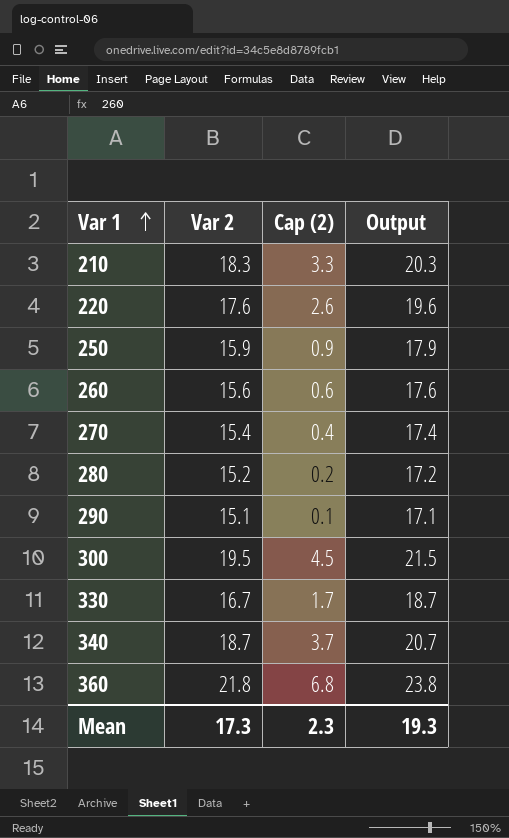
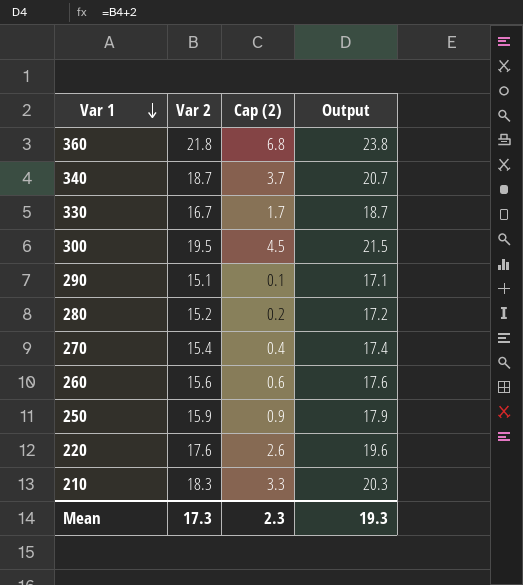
row order: Var 1 ascending -> Var 1 descending

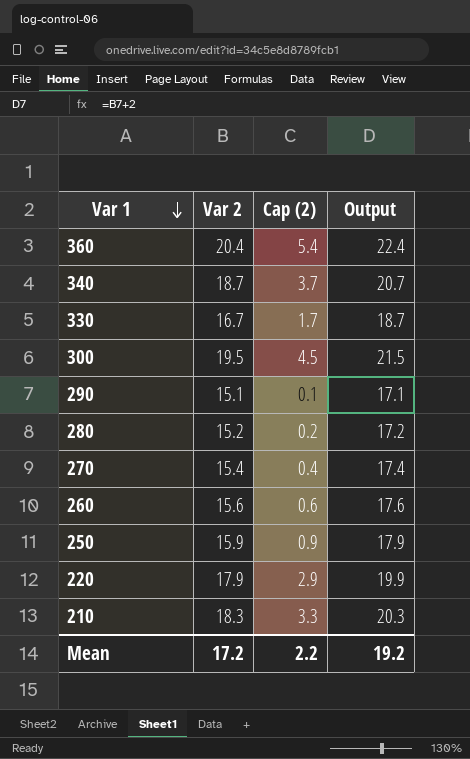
360 | Var 2: 21.8 -> 20.4
360 | Cap (2): 6.8 -> 5.4
360 | Output: 23.8 -> 22.4
220 | Var 2: 17.6 -> 17.9
220 | Cap (2): 2.6 -> 2.9
220 | Output: 19.6 -> 19.9
Mean | Var 2: 17.3 -> 17.2
Mean | Cap (2): 2.3 -> 2.2
Mean | Output: 19.3 -> 19.2

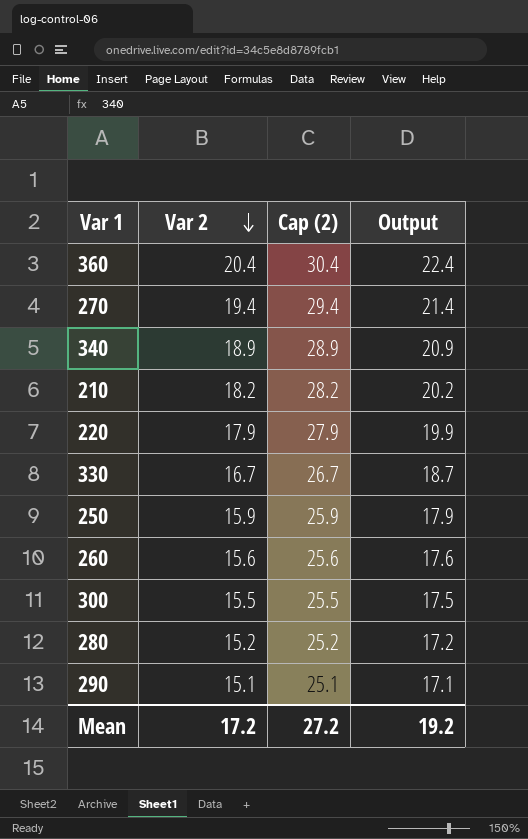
row order: Var 1 descending -> Var 2 descending
column Cap (2) | formula: [Var 2] - 15 -> [Var 2] + 10
270 | Var 2: 15.4 -> 19.4
270 | Output: 17.4 -> 21.4
340 | Var 2: 18.7 -> 18.9
340 | Output: 20.7 -> 20.9
210 | Var 2: 18.3 -> 18.2
210 | Output: 20.3 -> 20.2
300 | Var 2: 19.5 -> 15.5
300 | Output: 21.5 -> 17.5
Mean | Cap (2): 2.2 -> 27.2

